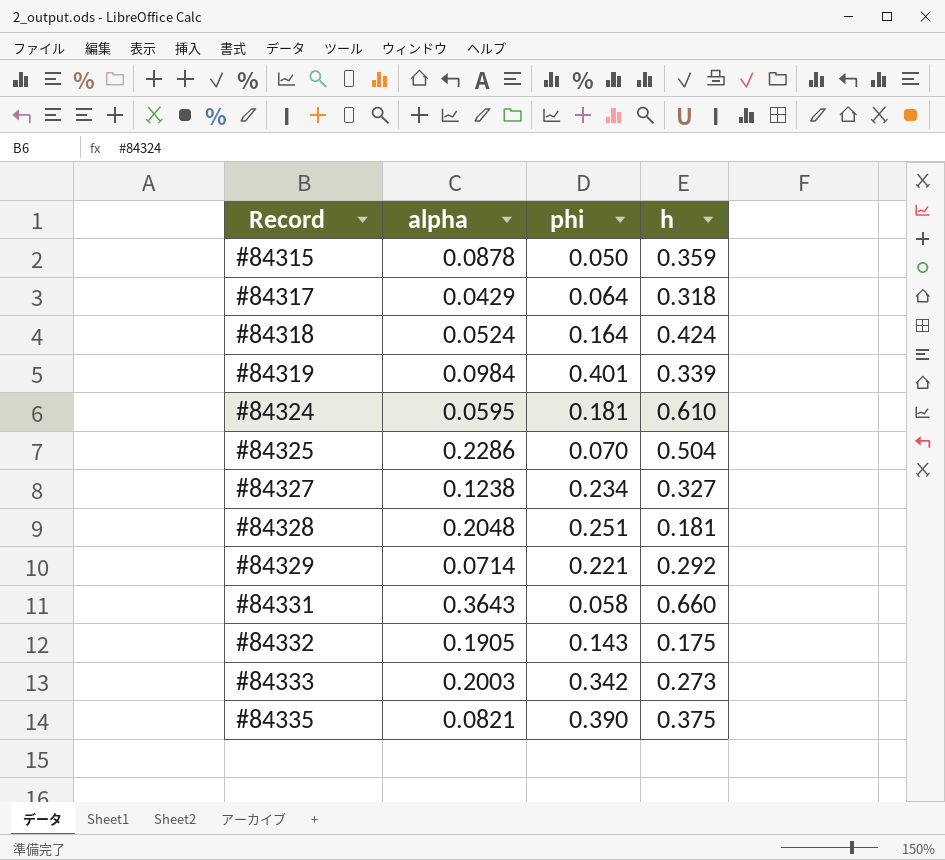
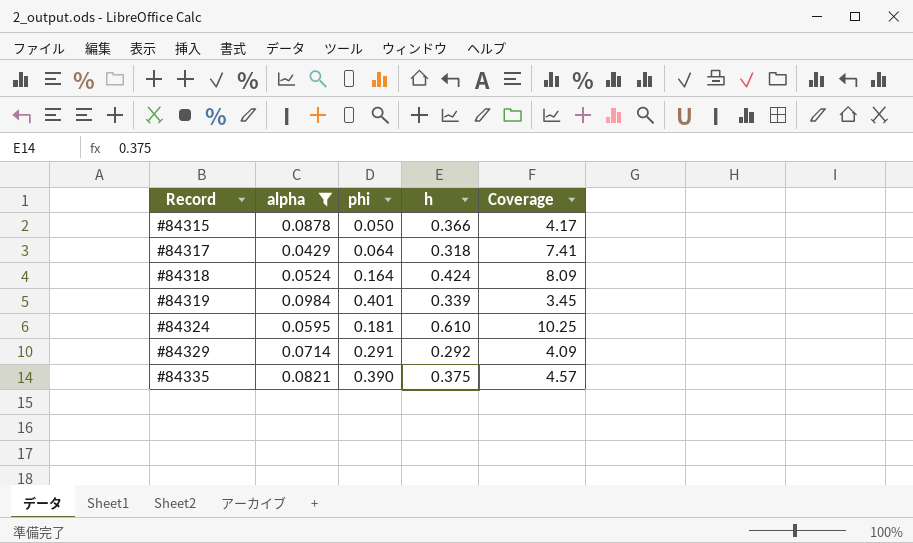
filter: none -> alpha <= 0.0984
column Coverage | formula: none -> [h] / [alpha]
#84315 | h: 0.359 -> 0.366
#84329 | phi: 0.221 -> 0.291

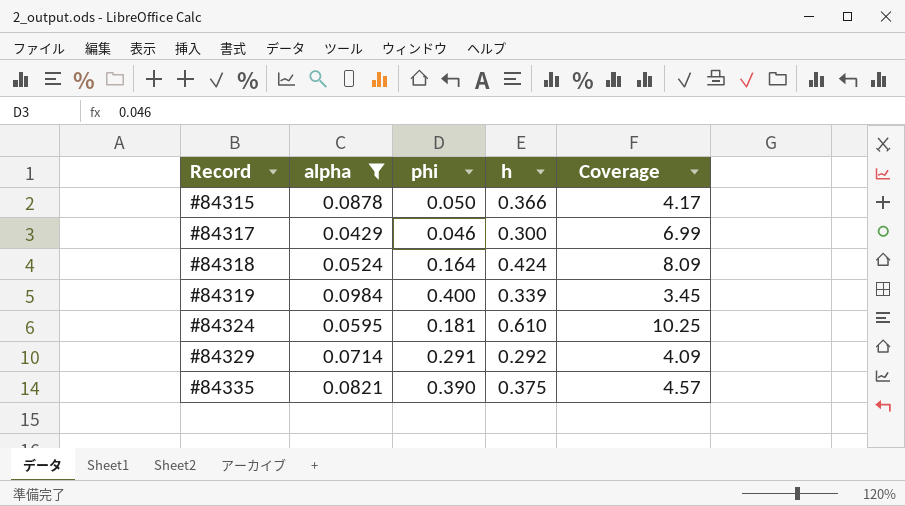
#84317 | phi: 0.064 -> 0.046
#84317 | h: 0.318 -> 0.300
#84317 | Coverage: 7.41 -> 6.99
#84319 | phi: 0.401 -> 0.400

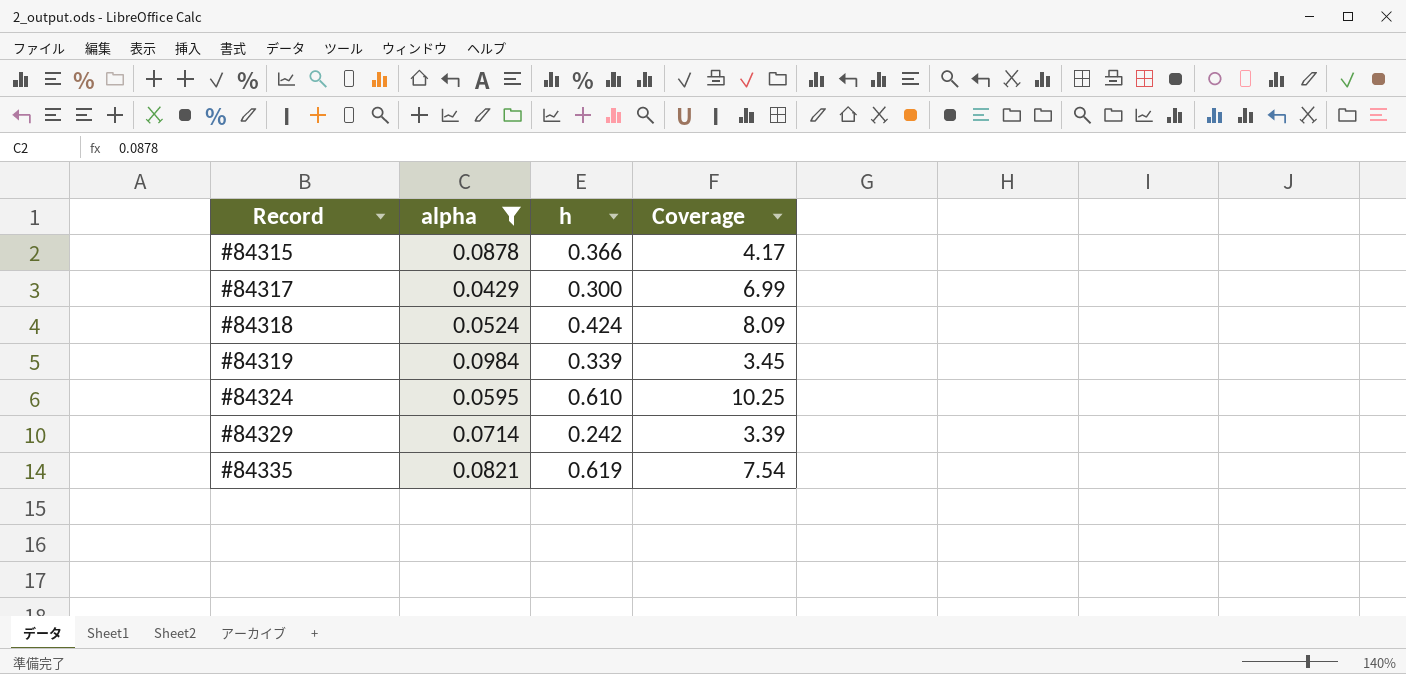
column phi | position: 3 -> none
#84329 | h: 0.292 -> 0.242
#84329 | Coverage: 4.09 -> 3.39
#84335 | h: 0.375 -> 0.619
#84335 | Coverage: 4.57 -> 7.54

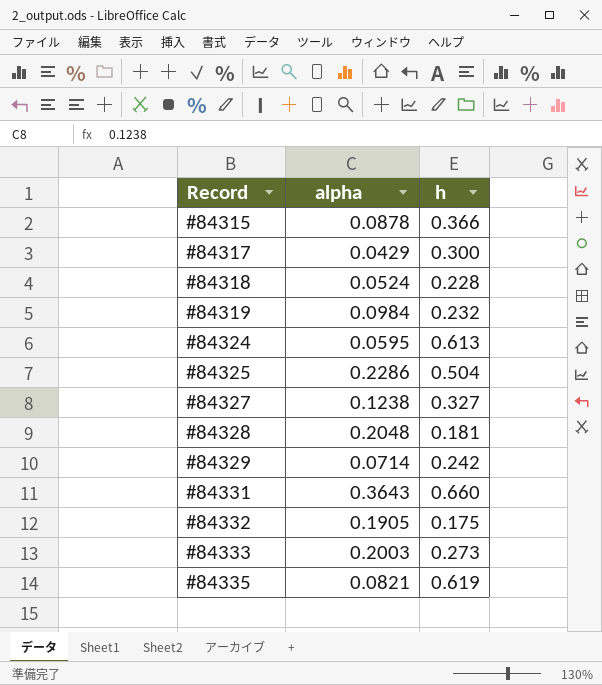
filter: alpha <= 0.0984 -> none
column Coverage | formula: [h] / [alpha] -> none
#84318 | h: 0.424 -> 0.228
#84319 | h: 0.339 -> 0.232
#84324 | h: 0.610 -> 0.613

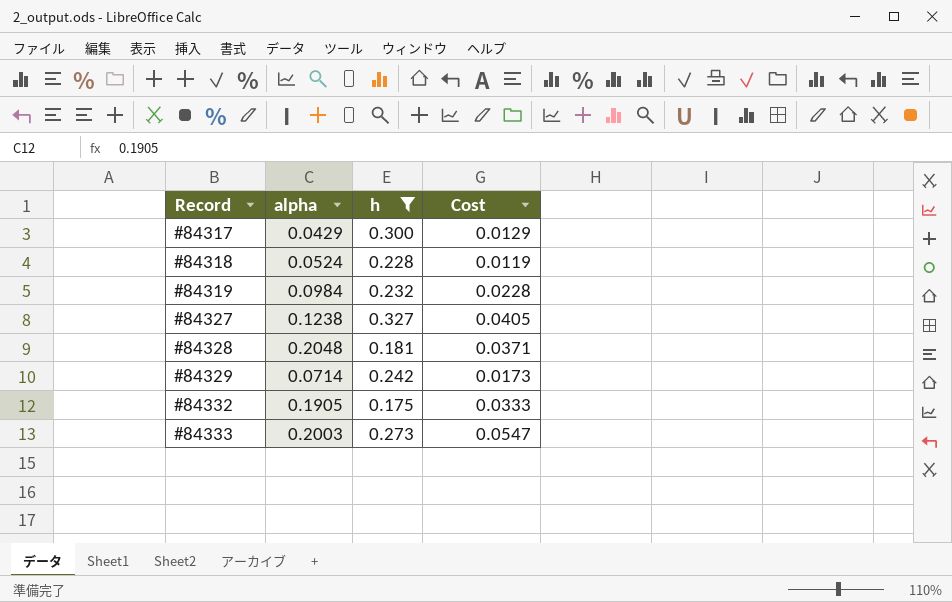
filter: none -> h <= 0.327
column Cost | formula: none -> [alpha] * [h]

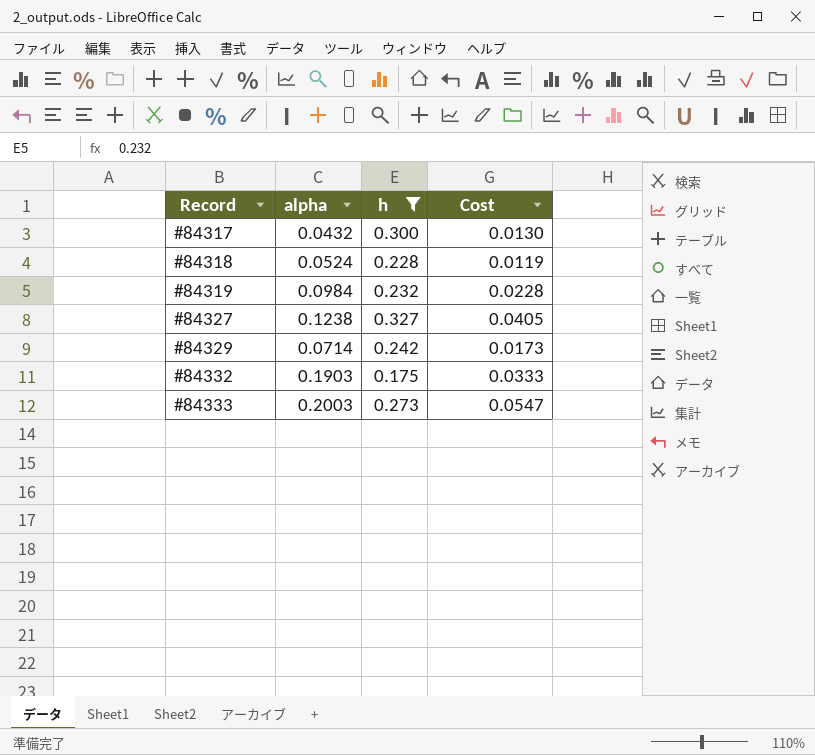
row #84328: 0.2048 | 0.181 | 0.0371 -> none
#84317 | alpha: 0.0429 -> 0.0432
#84317 | Cost: 0.0129 -> 0.0130
#84332 | alpha: 0.1905 -> 0.1903

